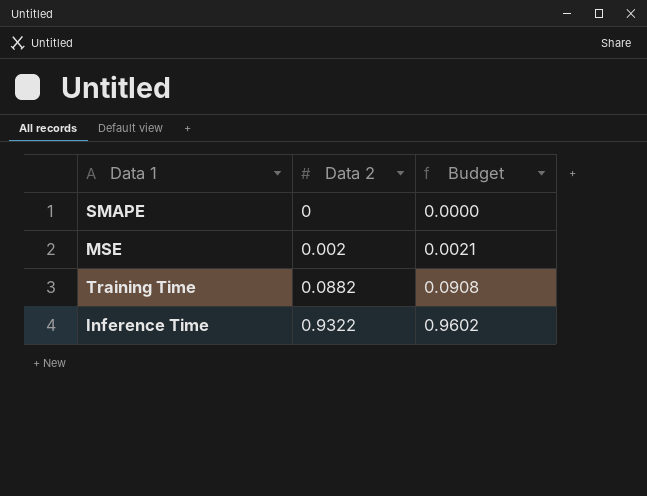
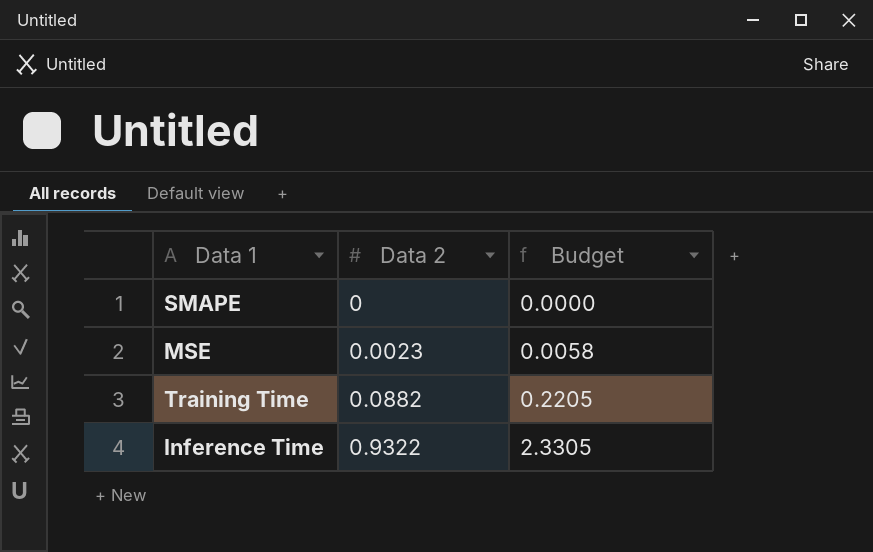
column Budget | formula: [Data 2] * 1.03 -> [Data 2] * 2.5
MSE | Data 2: 0.002 -> 0.0023

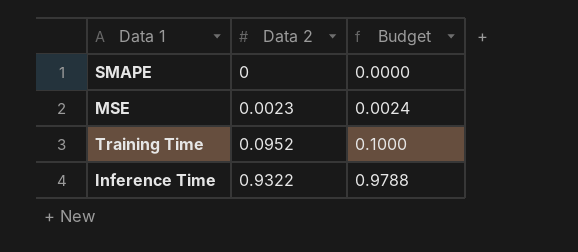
column Budget | formula: [Data 2] * 2.5 -> [Data 2] * 1.05
Training Time | Data 2: 0.0882 -> 0.0952

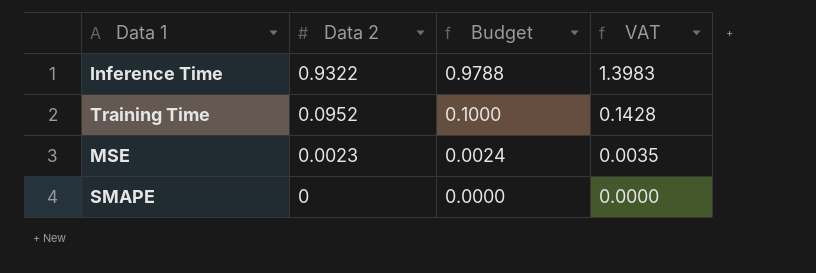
row order: Data 2 ascending -> Data 2 descending
column VAT | formula: none -> [Data 2] * 1.5

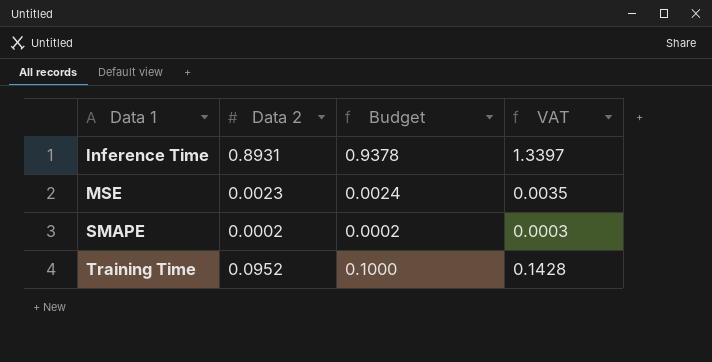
row order: Data 2 descending -> Data 1 ascending
Inference Time | Data 2: 0.9322 -> 0.8931
Inference Time | Budget: 0.9788 -> 0.9378
Inference Time | VAT: 1.3983 -> 1.3397
SMAPE | Data 2: 0 -> 0.0002
SMAPE | Budget: 0.0000 -> 0.0002
SMAPE | VAT: 0.0000 -> 0.0003

